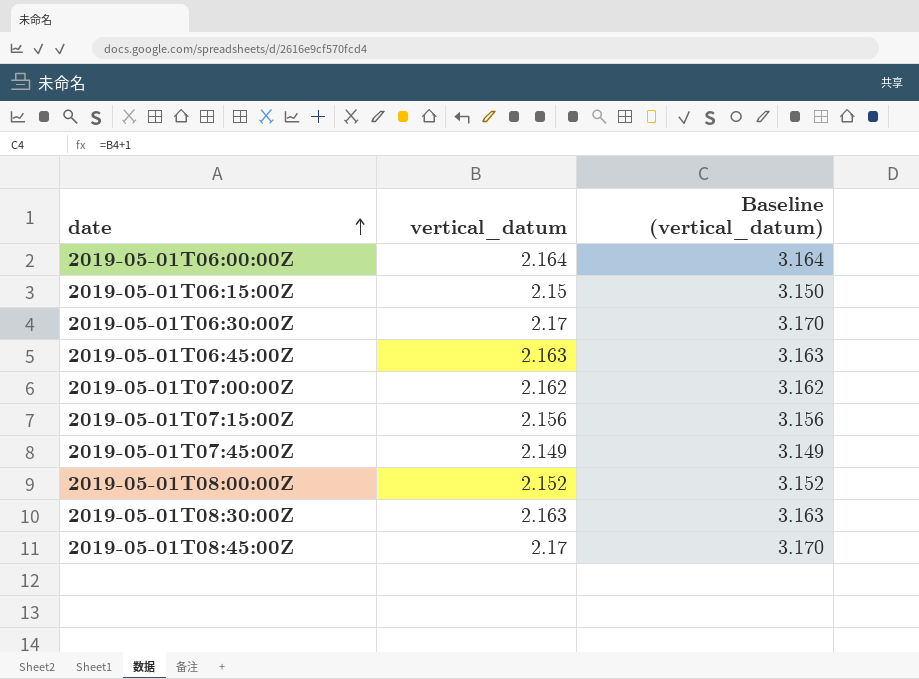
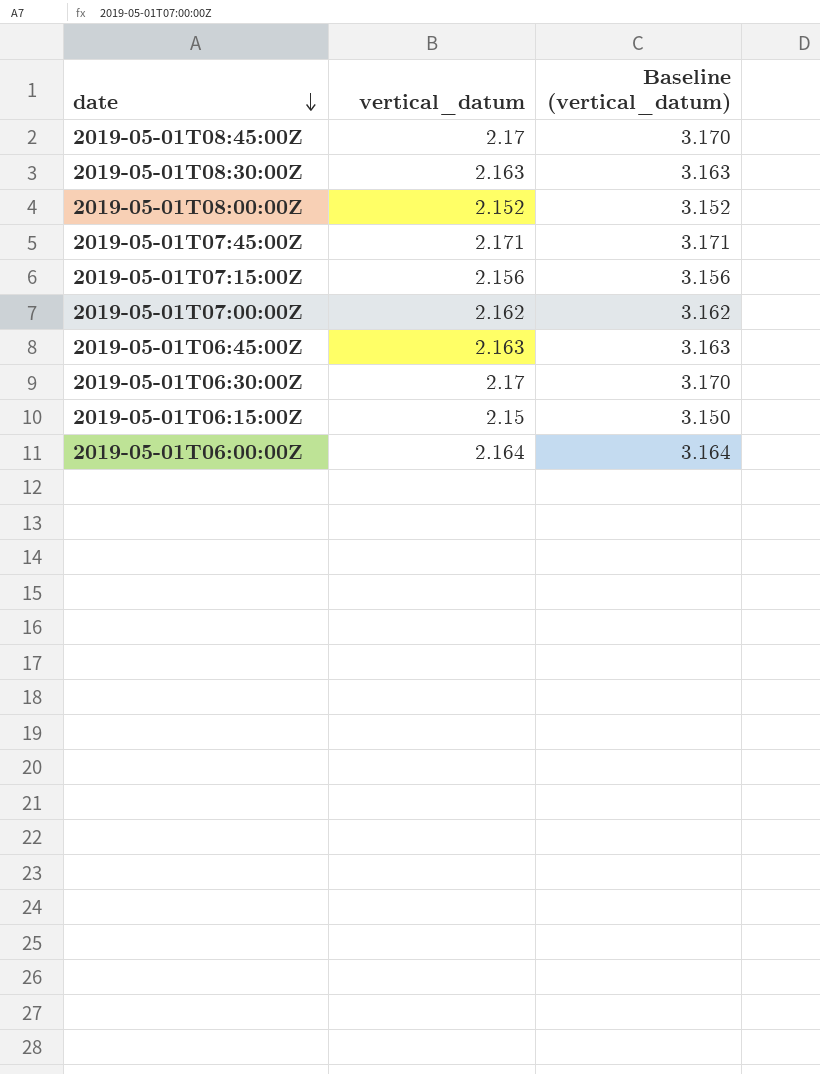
row order: date ascending -> date descending
2019-05-01T07:45:00Z | vertical_datum: 2.149 -> 2.171
2019-05-01T07:45:00Z | Baseline (vertical_datum): 3.149 -> 3.171

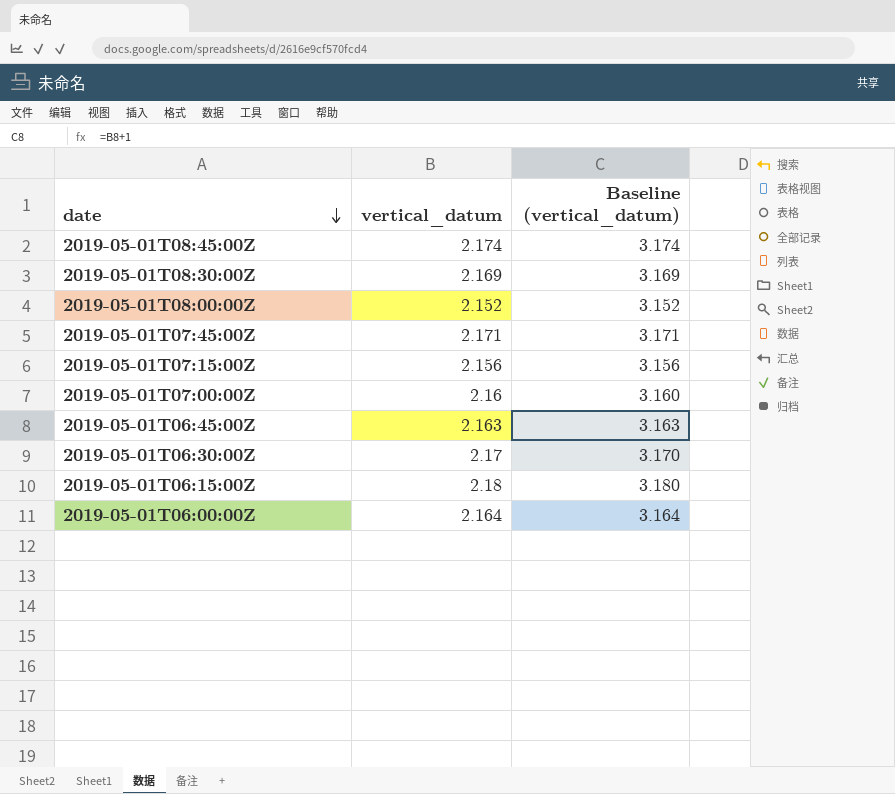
2019-05-01T08:45:00Z | vertical_datum: 2.17 -> 2.174
2019-05-01T08:45:00Z | Baseline (vertical_datum): 3.170 -> 3.174
2019-05-01T08:30:00Z | vertical_datum: 2.163 -> 2.169
2019-05-01T08:30:00Z | Baseline (vertical_datum): 3.163 -> 3.169
2019-05-01T07:00:00Z | vertical_datum: 2.162 -> 2.16
2019-05-01T07:00:00Z | Baseline (vertical_datum): 3.162 -> 3.160
2019-05-01T06:15:00Z | vertical_datum: 2.15 -> 2.18
2019-05-01T06:15:00Z | Baseline (vertical_datum): 3.150 -> 3.180

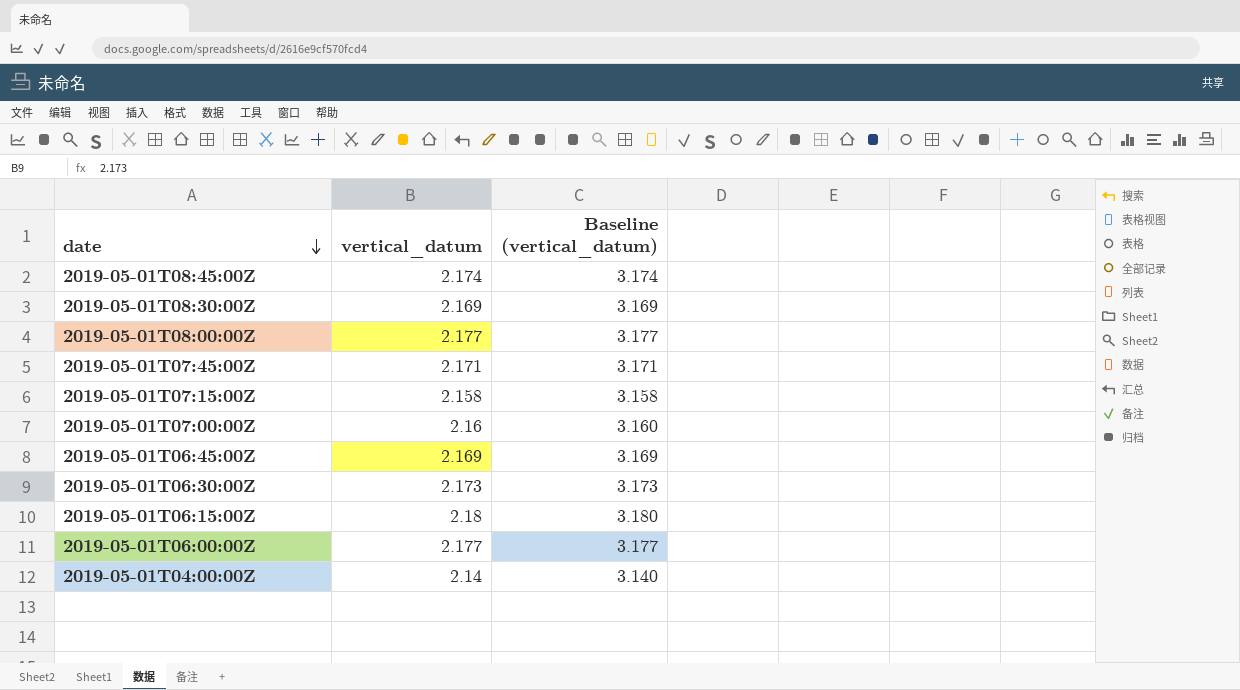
2019-05-01T08:00:00Z | vertical_datum: 2.152 -> 2.177
2019-05-01T08:00:00Z | Baseline (vertical_datum): 3.152 -> 3.177
2019-05-01T07:15:00Z | vertical_datum: 2.156 -> 2.158
2019-05-01T07:15:00Z | Baseline (vertical_datum): 3.156 -> 3.158
2019-05-01T06:45:00Z | vertical_datum: 2.163 -> 2.169
2019-05-01T06:45:00Z | Baseline (vertical_datum): 3.163 -> 3.169
2019-05-01T06:30:00Z | vertical_datum: 2.17 -> 2.173
2019-05-01T06:30:00Z | Baseline (vertical_datum): 3.170 -> 3.173
2019-05-01T06:00:00Z | vertical_datum: 2.164 -> 2.177
2019-05-01T06:00:00Z | Baseline (vertical_datum): 3.164 -> 3.177
row 2019-05-01T04:00:00Z: none -> 2.14 | 3.140

